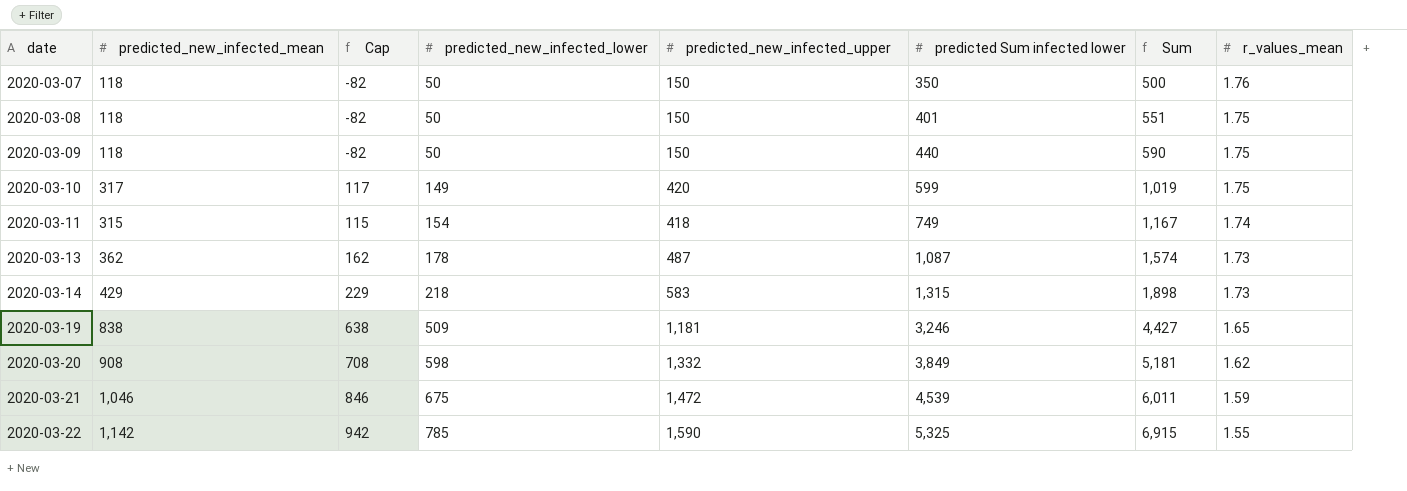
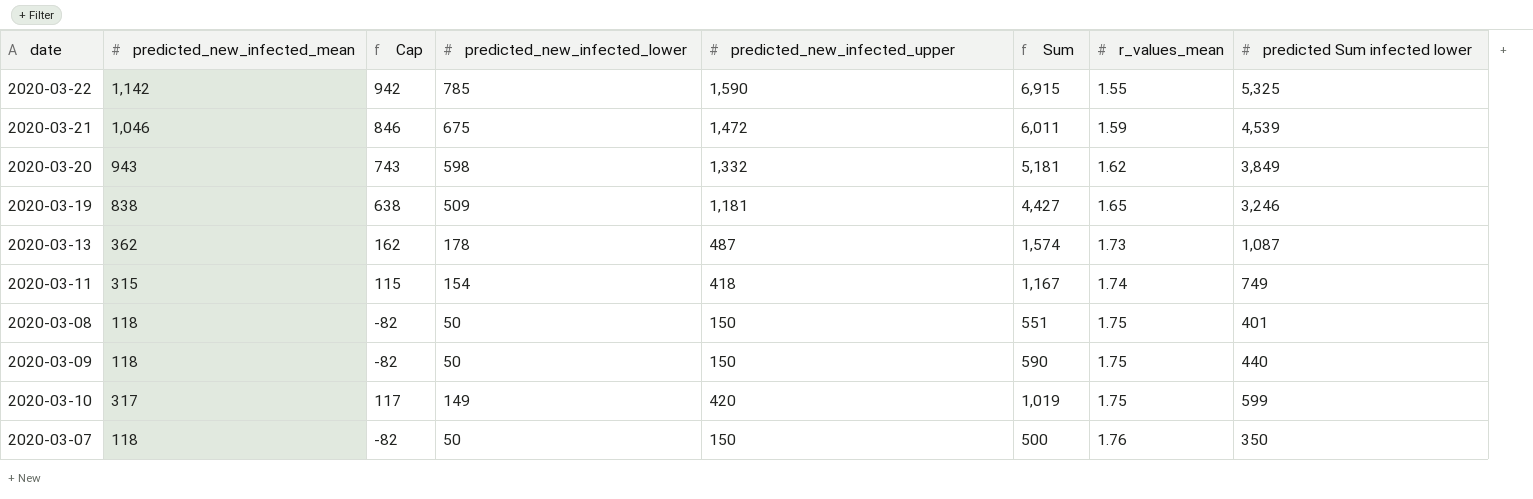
row order: date ascending -> r_values_mean ascending
column predicted Sum infected lower | position: 6 -> 8
row 2020-03-14: 429 | 229 | 218 | 583 | 1,315 | 1,898 | 1.73 -> none
2020-03-20 | predicted_new_infected_mean: 908 -> 943
2020-03-20 | Cap: 708 -> 743

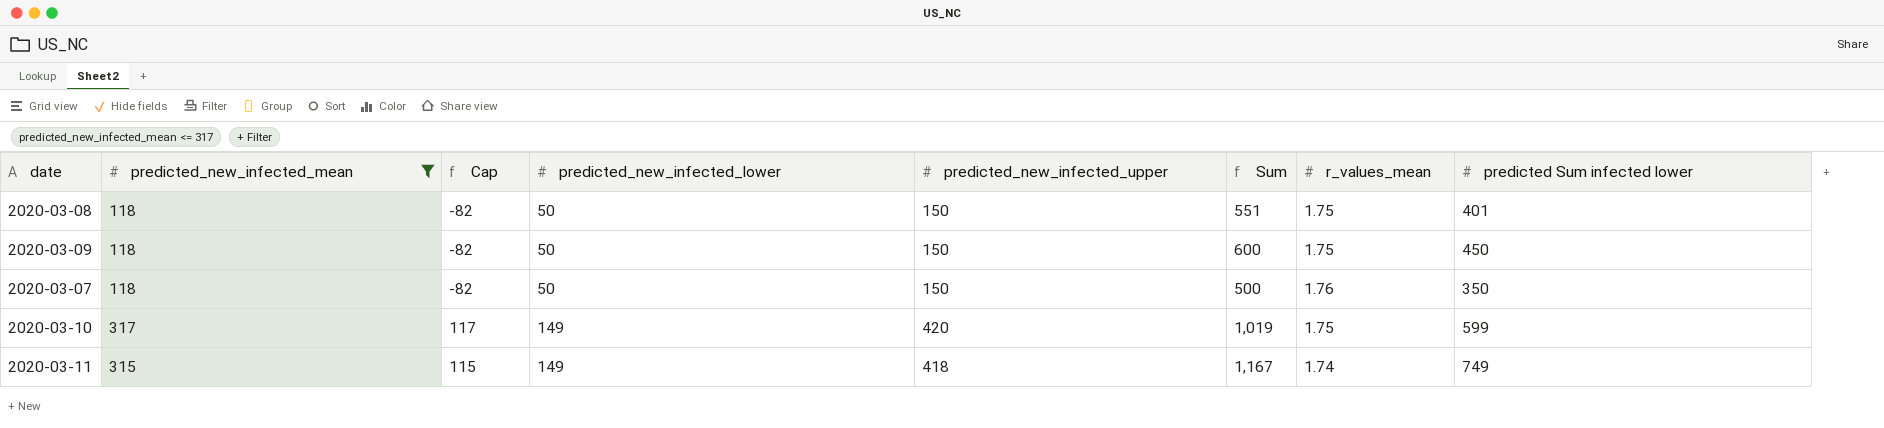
filter: none -> predicted_new_infected_mean <= 317
row order: r_values_mean ascending -> predicted_new_infected_lower ascending
2020-03-09 | Sum: 590 -> 600
2020-03-09 | predicted Sum infected lower: 440 -> 450
2020-03-11 | predicted_new_infected_lower: 154 -> 149

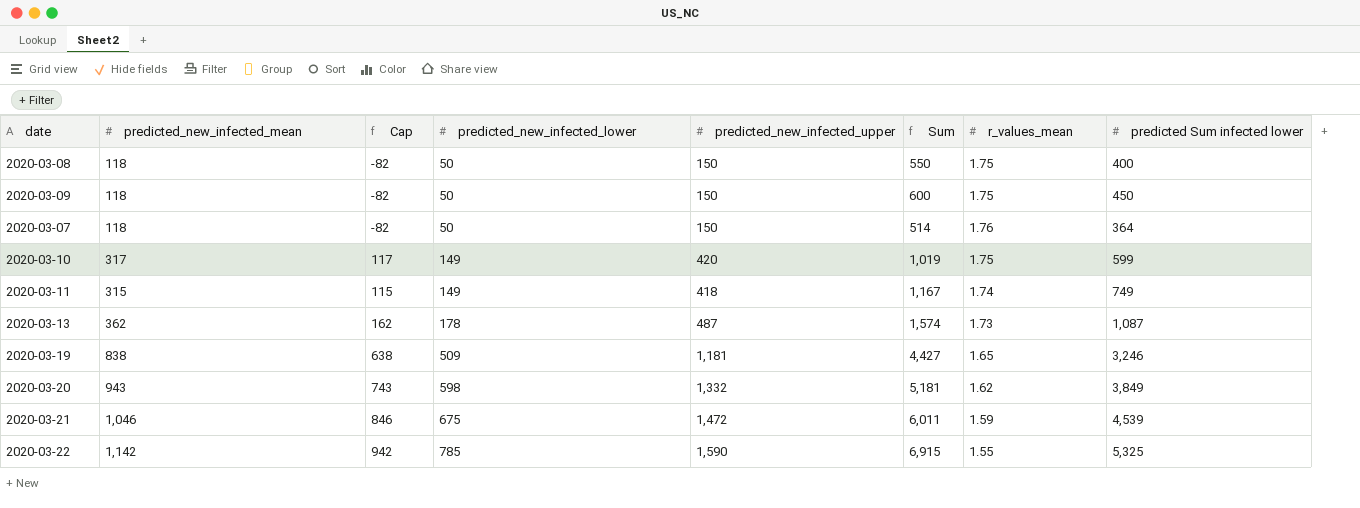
filter: predicted_new_infected_mean <= 317 -> none
2020-03-08 | Sum: 551 -> 550
2020-03-08 | predicted Sum infected lower: 401 -> 400
2020-03-07 | Sum: 500 -> 514
2020-03-07 | predicted Sum infected lower: 350 -> 364

